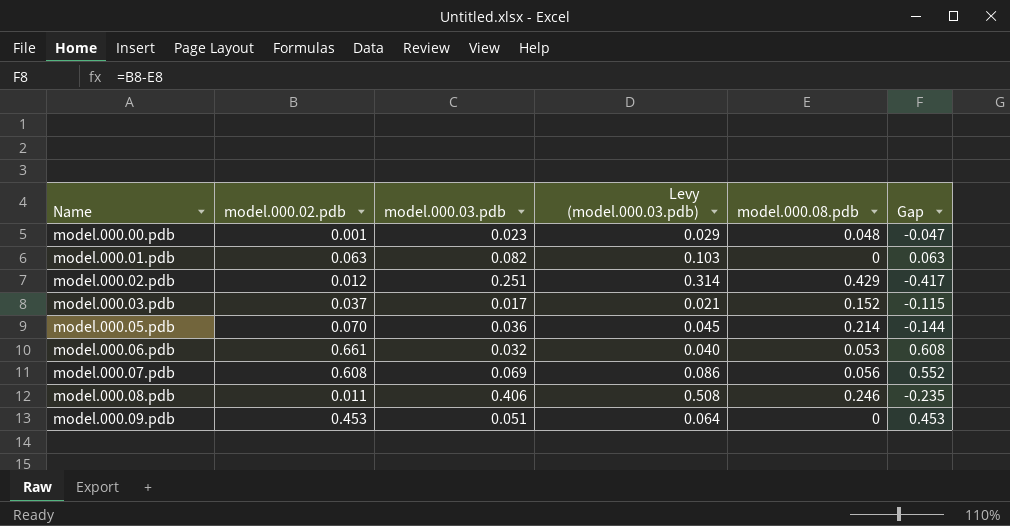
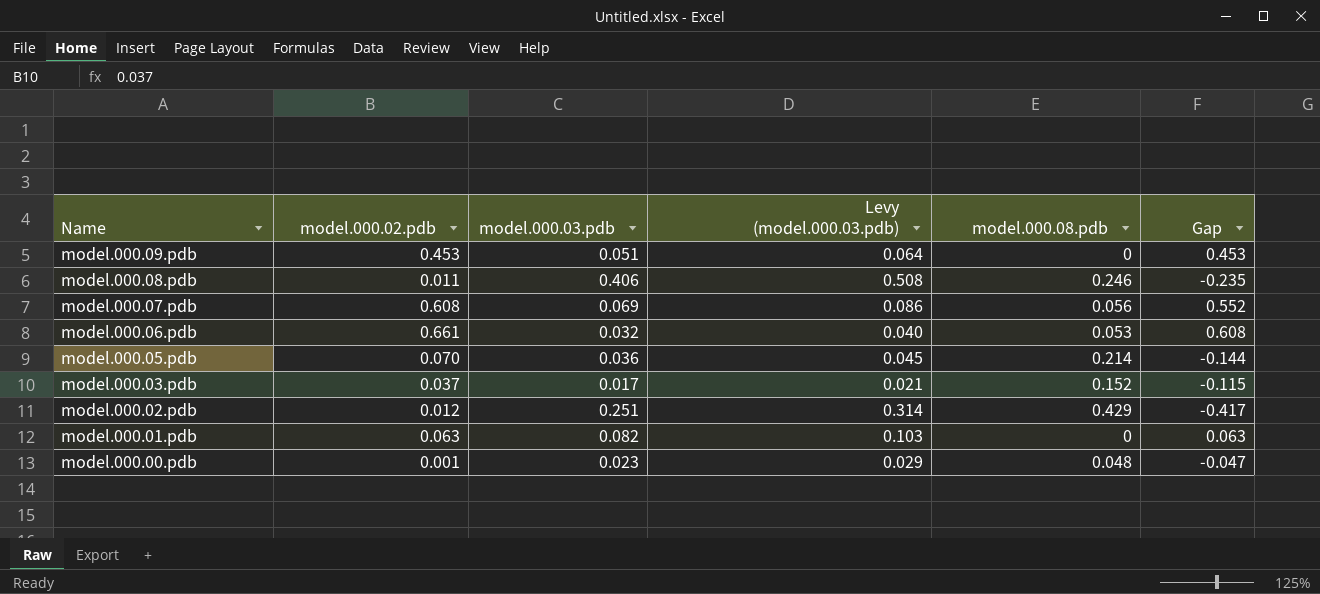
row order: Name ascending -> Name descending

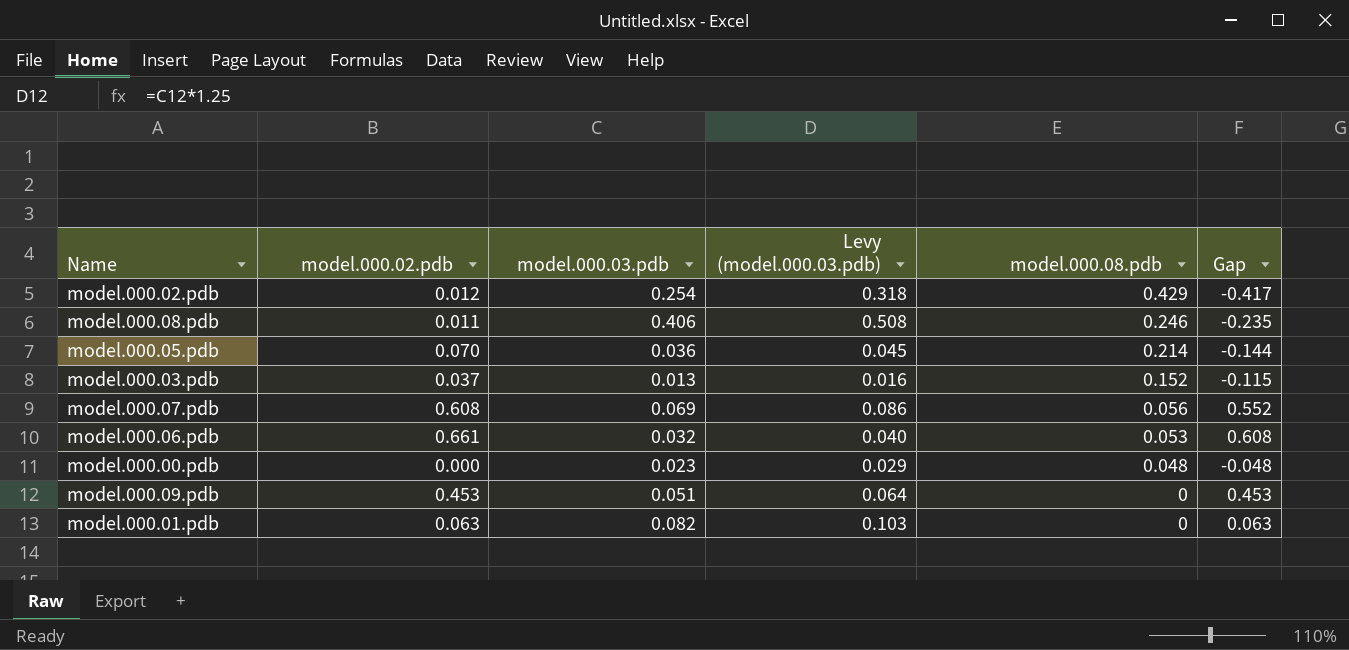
row order: Name descending -> model.000.08.pdb descending
model.000.02.pdb | model.000.03.pdb: 0.251 -> 0.254
model.000.02.pdb | Levy (model.000.03.pdb): 0.314 -> 0.318
model.000.03.pdb | model.000.03.pdb: 0.017 -> 0.013
model.000.03.pdb | Levy (model.000.03.pdb): 0.021 -> 0.016
model.000.00.pdb | model.000.02.pdb: 0.001 -> 0.000
model.000.00.pdb | Gap: -0.047 -> -0.048

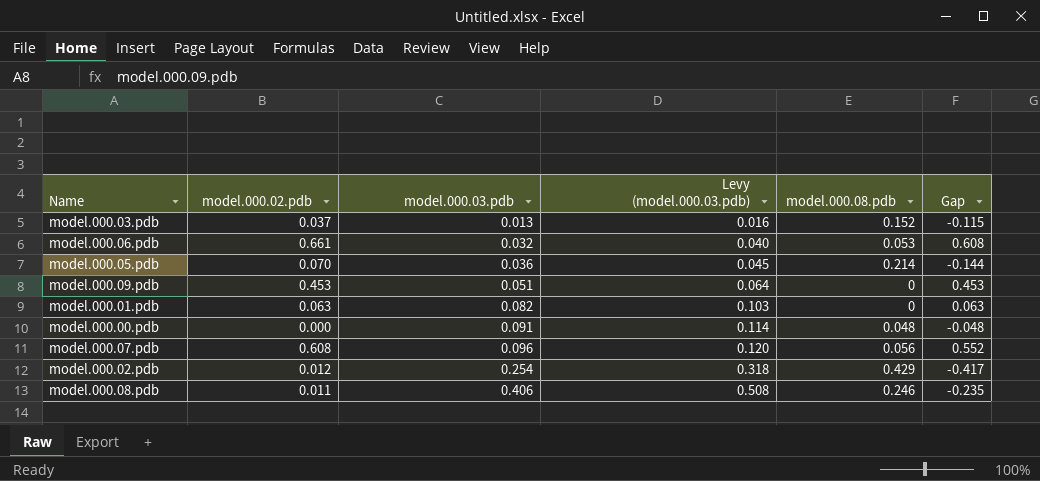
row order: model.000.08.pdb descending -> model.000.03.pdb ascending
model.000.00.pdb | model.000.03.pdb: 0.023 -> 0.091
model.000.00.pdb | Levy (model.000.03.pdb): 0.029 -> 0.114
model.000.07.pdb | model.000.03.pdb: 0.069 -> 0.096
model.000.07.pdb | Levy (model.000.03.pdb): 0.086 -> 0.120

